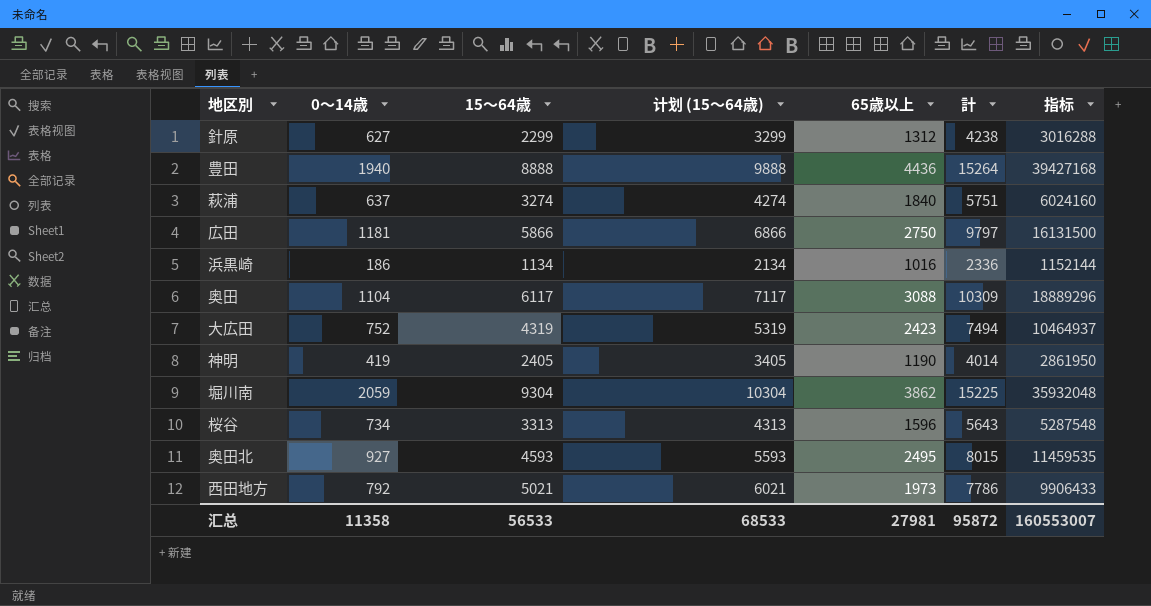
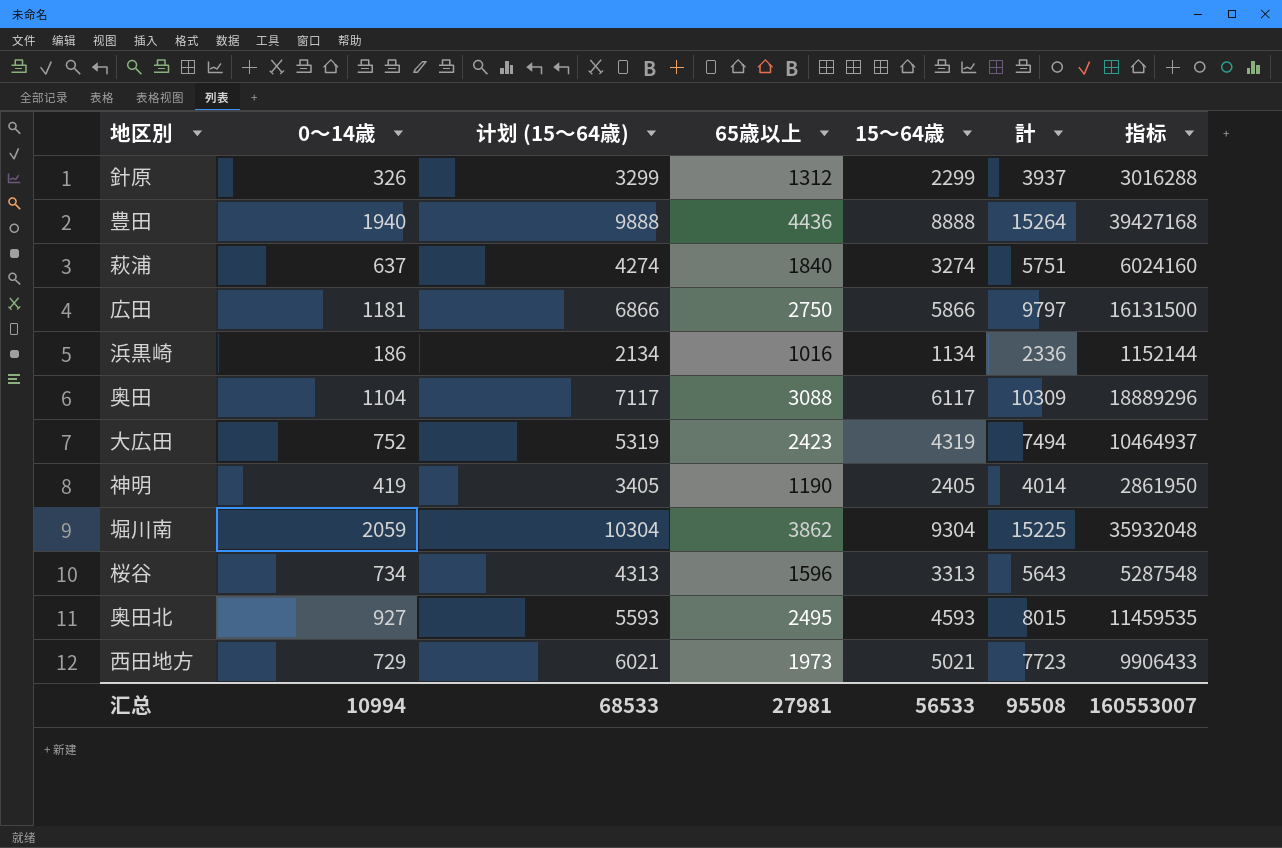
column 15～64歳 | position: 3 -> 5
針原 | 0～14歳: 627 -> 326
針原 | 計: 4238 -> 3937
西田地方 | 0～14歳: 792 -> 729
西田地方 | 計: 7786 -> 7723
汇总 | 0～14歳: 11358 -> 10994
汇总 | 計: 95872 -> 95508

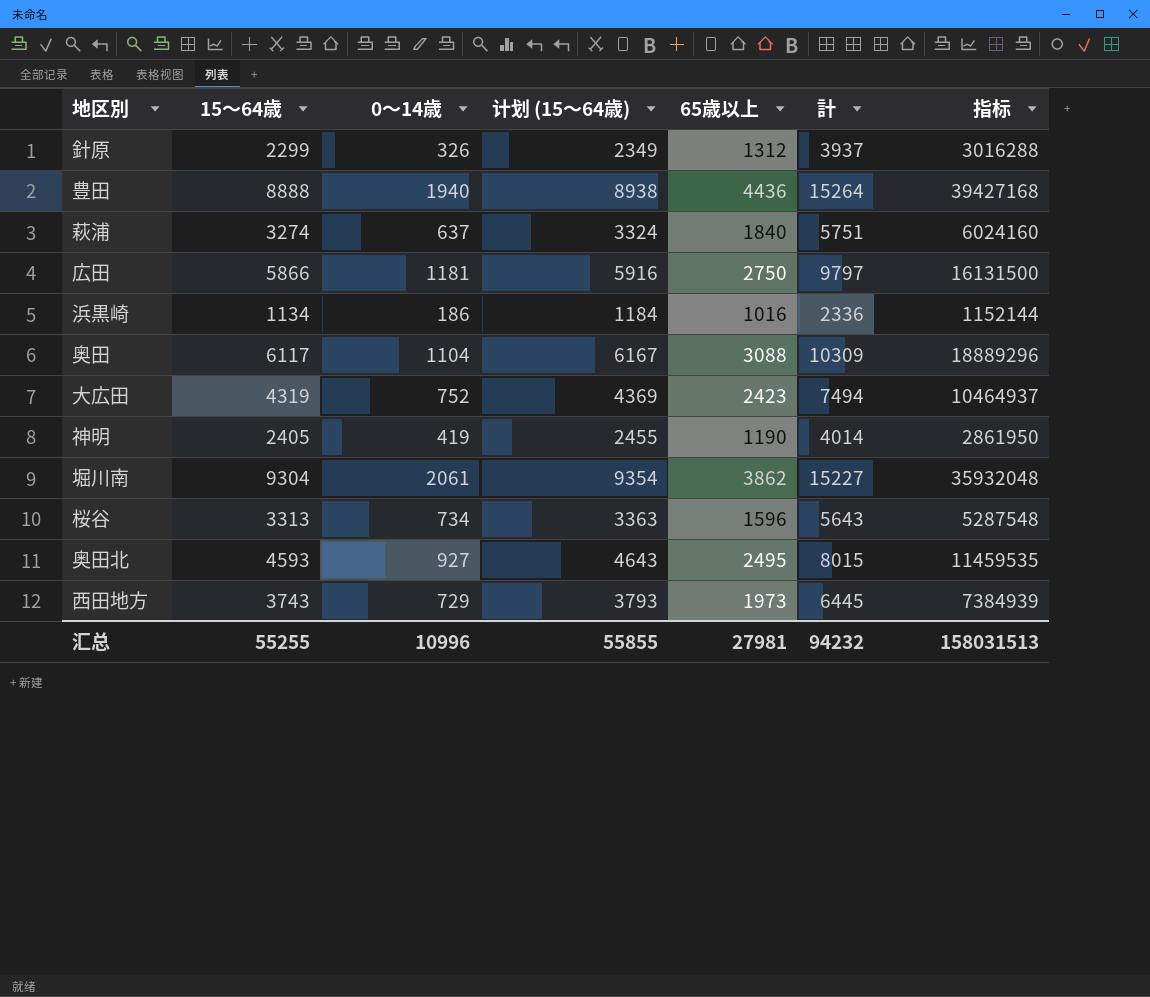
column 15～64歳 | position: 5 -> 2
column 计划 (15～64歳) | formula: [15～64歳] + 1000 -> [15～64歳] + 50
堀川南 | 0～14歳: 2059 -> 2061
堀川南 | 計: 15225 -> 15227
西田地方 | 15～64歳: 5021 -> 3743
西田地方 | 計: 7723 -> 6445
西田地方 | 指标: 9906433 -> 7384939
汇总 | 15～64歳: 56533 -> 55255
汇总 | 0～14歳: 10994 -> 10996
汇总 | 计划 (15～64歳): 68533 -> 55855
汇总 | 計: 95508 -> 94232
汇总 | 指标: 160553007 -> 158031513

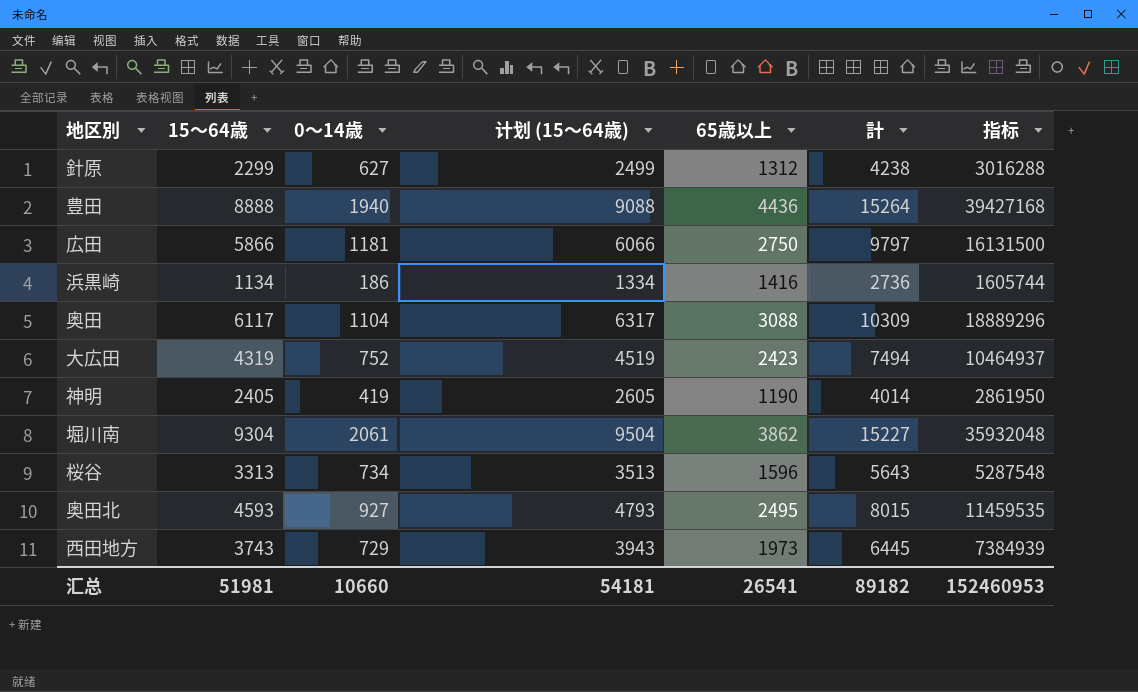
column 计划 (15～64歳) | formula: [15～64歳] + 50 -> [15～64歳] + 200
row 萩浦: 3274 | 637 | 3324 | 1840 | 5751 | 6024160 -> none
針原 | 0～14歳: 326 -> 627
針原 | 計: 3937 -> 4238
浜黒崎 | 65歳以上: 1016 -> 1416
浜黒崎 | 計: 2336 -> 2736
浜黒崎 | 指标: 1152144 -> 1605744
汇总 | 15～64歳: 55255 -> 51981
汇总 | 0～14歳: 10996 -> 10660
汇总 | 计划 (15～64歳): 55855 -> 54181
汇总 | 65歳以上: 27981 -> 26541
汇总 | 計: 94232 -> 89182
汇总 | 指标: 158031513 -> 152460953

